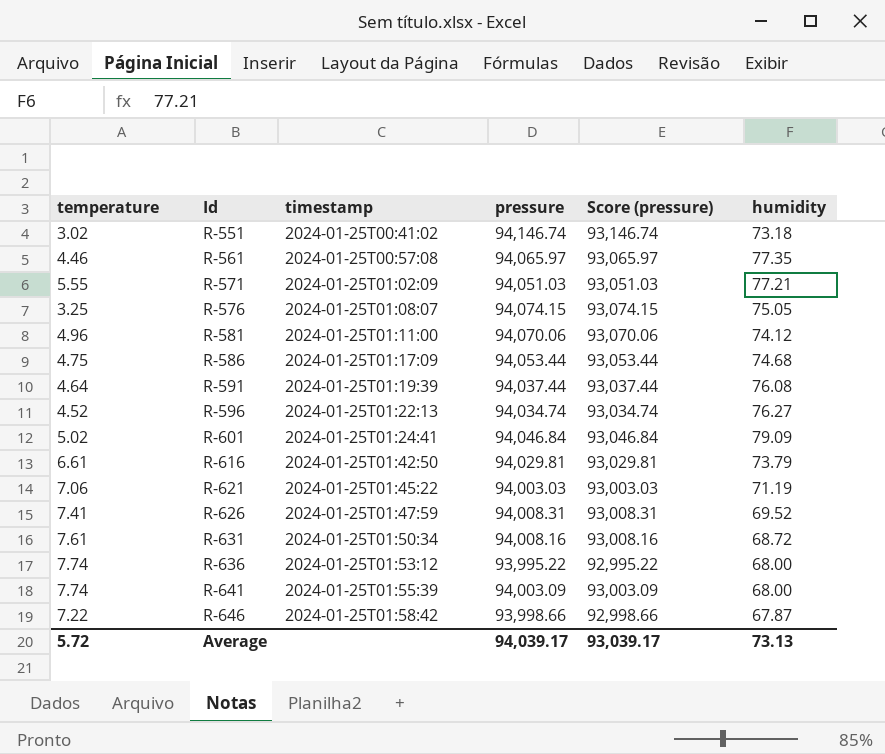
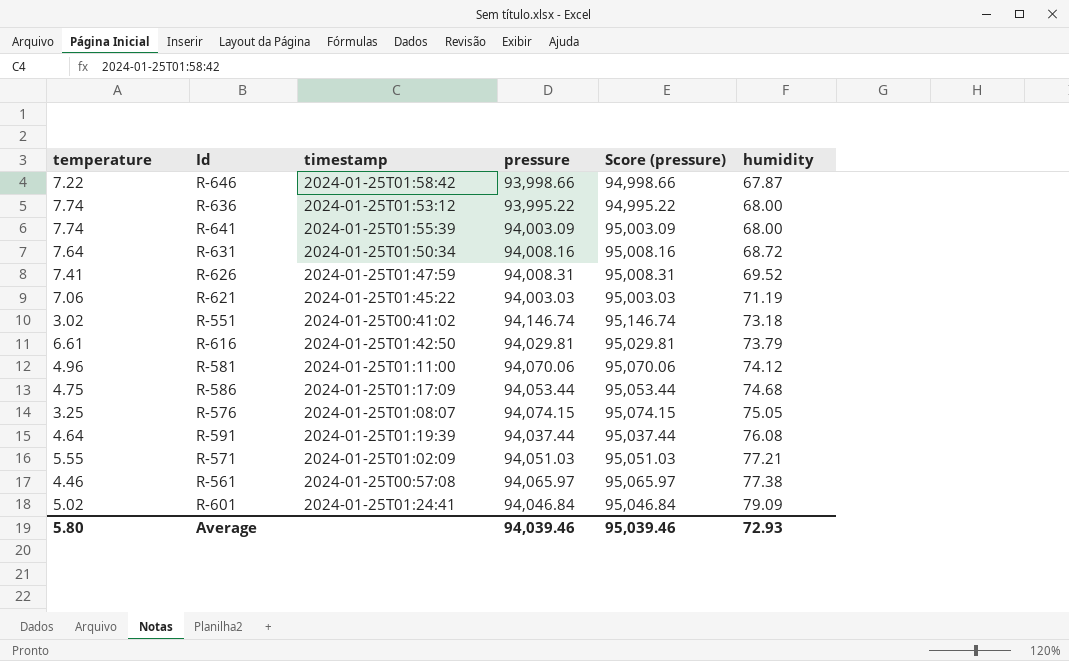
row order: Id ascending -> humidity ascending
column Score (pressure) | formula: [pressure] - 1000 -> [pressure] + 1000
row R-596: 4.52 | 2024-01-25T01:22:13 | 94,034.74 | 93,034.74 | 76.27 -> none
R-631 | temperature: 7.61 -> 7.64
R-561 | humidity: 77.35 -> 77.38
Average | temperature: 5.72 -> 5.80
Average | pressure: 94,039.17 -> 94,039.46
Average | Score (pressure): 93,039.17 -> 95,039.46
Average | humidity: 73.13 -> 72.93

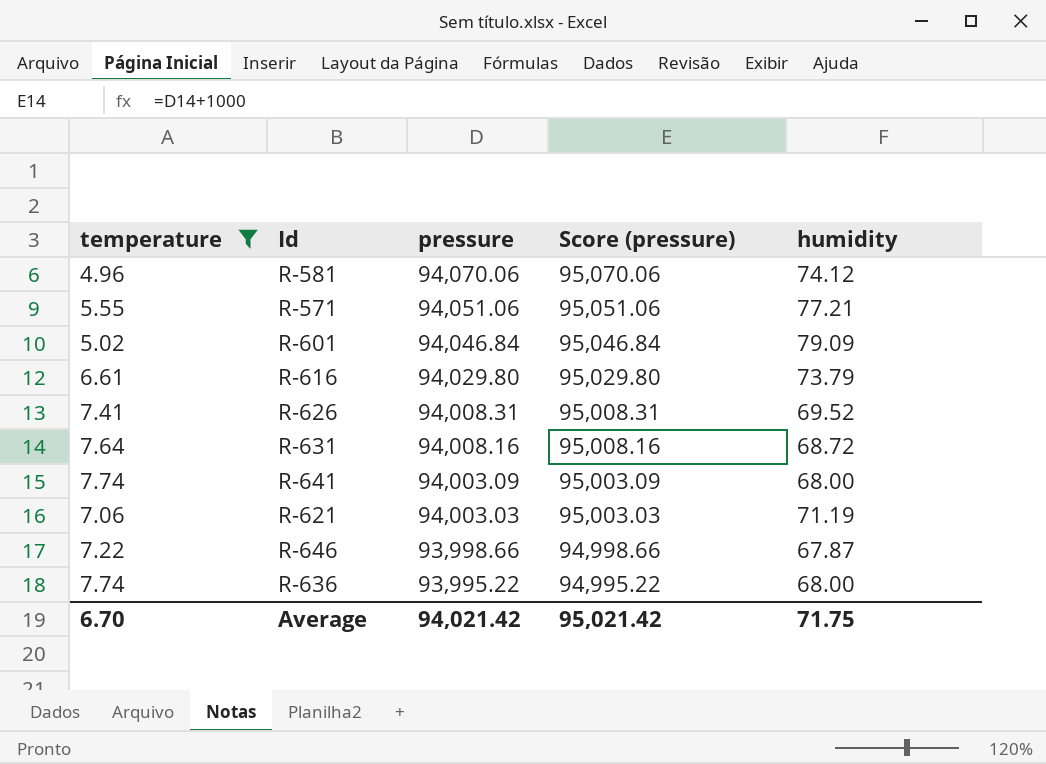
filter: none -> temperature >= 4.96
row order: humidity ascending -> pressure descending
column timestamp | position: 3 -> none
R-571 | pressure: 94,051.03 -> 94,051.06
R-571 | Score (pressure): 95,051.03 -> 95,051.06
R-616 | pressure: 94,029.81 -> 94,029.80
R-616 | Score (pressure): 95,029.81 -> 95,029.80
Average | temperature: 5.80 -> 6.70
Average | pressure: 94,039.46 -> 94,021.42
Average | Score (pressure): 95,039.46 -> 95,021.42
Average | humidity: 72.93 -> 71.75

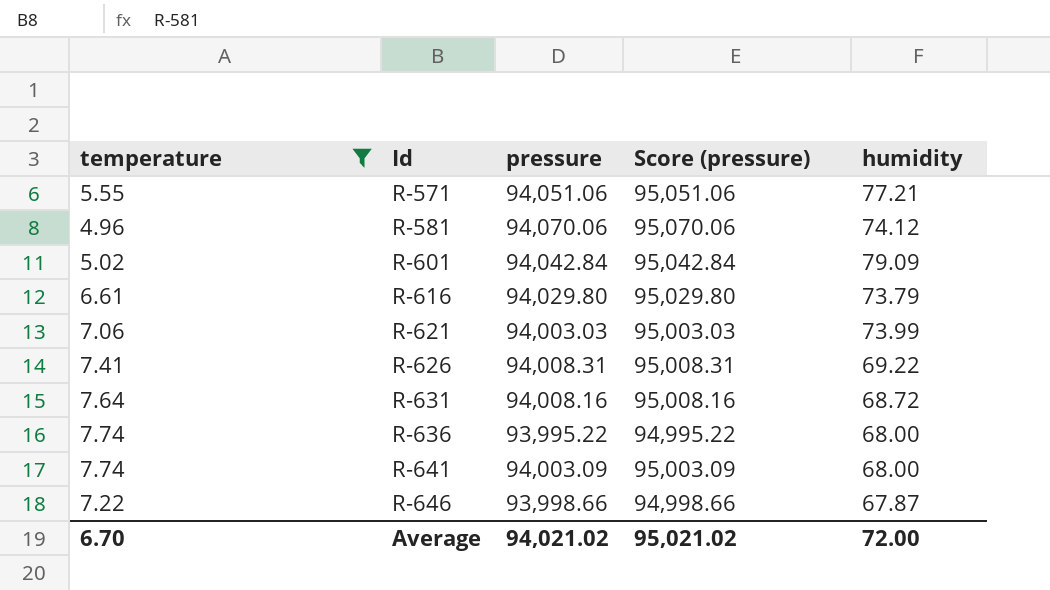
row order: pressure descending -> Id ascending
R-601 | pressure: 94,046.84 -> 94,042.84
R-601 | Score (pressure): 95,046.84 -> 95,042.84
R-621 | humidity: 71.19 -> 73.99
R-626 | humidity: 69.52 -> 69.22
Average | pressure: 94,021.42 -> 94,021.02
Average | Score (pressure): 95,021.42 -> 95,021.02
Average | humidity: 71.75 -> 72.00

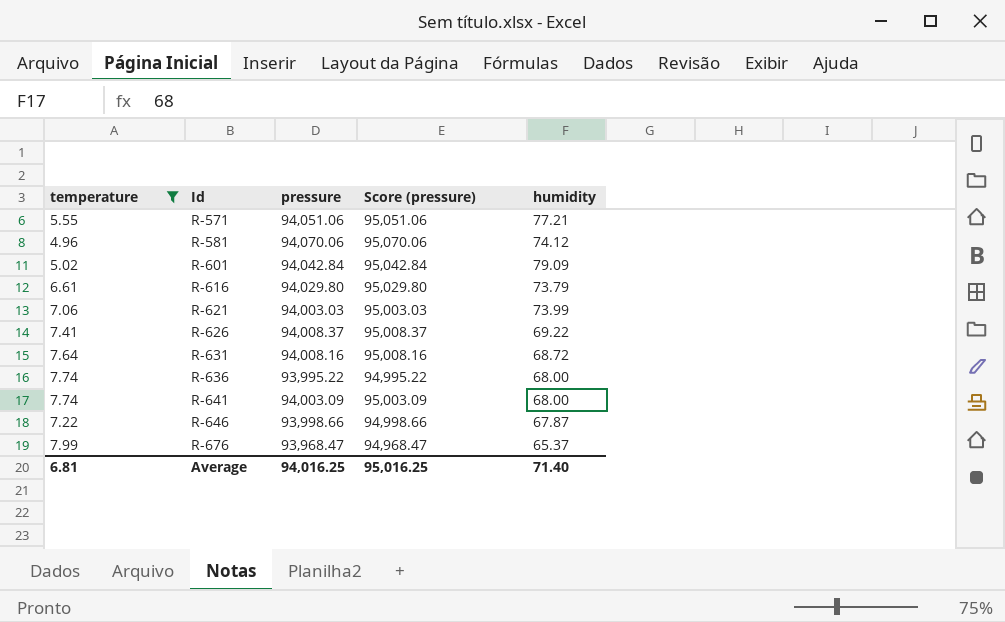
R-626 | pressure: 94,008.31 -> 94,008.37
R-626 | Score (pressure): 95,008.31 -> 95,008.37
row R-676: none -> 7.99 | 93,968.47 | 94,968.47 | 65.37
Average | temperature: 6.70 -> 6.81
Average | pressure: 94,021.02 -> 94,016.25
Average | Score (pressure): 95,021.02 -> 95,016.25
Average | humidity: 72.00 -> 71.40

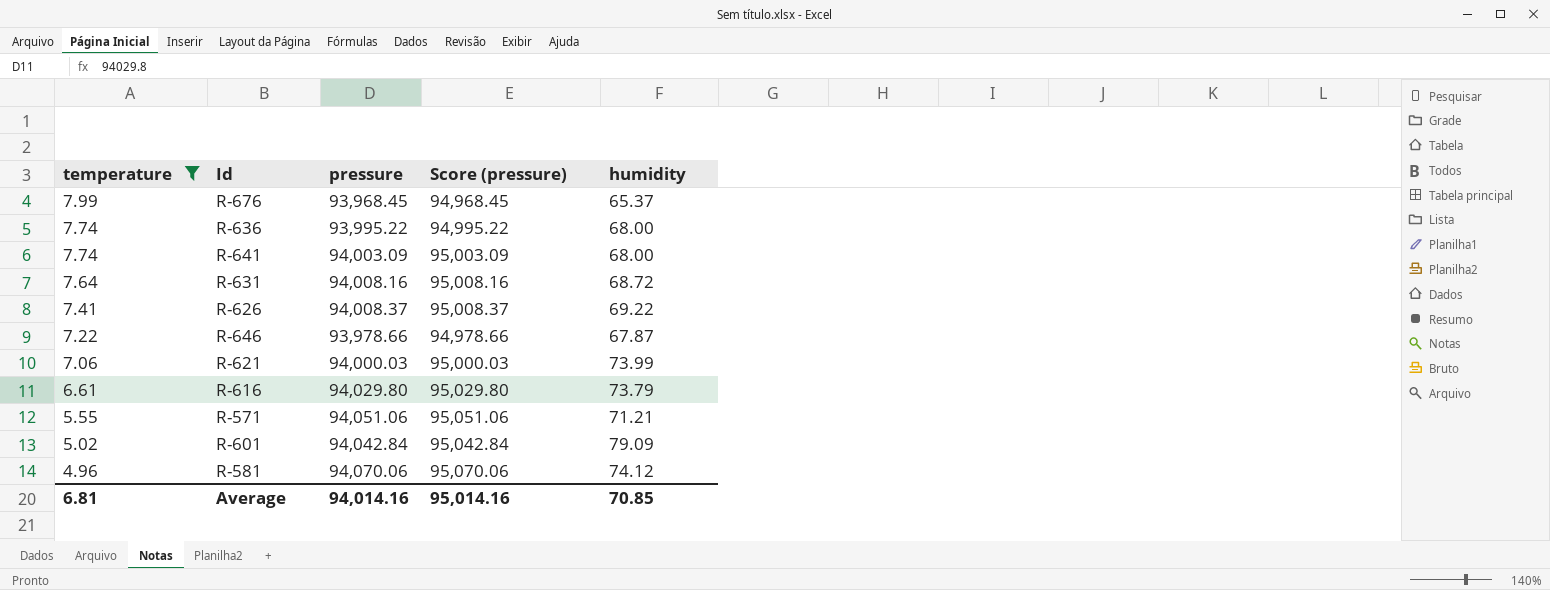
row order: Id ascending -> temperature descending
R-676 | pressure: 93,968.47 -> 93,968.45
R-676 | Score (pressure): 94,968.47 -> 94,968.45
R-646 | pressure: 93,998.66 -> 93,978.66
R-646 | Score (pressure): 94,998.66 -> 94,978.66
R-621 | pressure: 94,003.03 -> 94,000.03
R-621 | Score (pressure): 95,003.03 -> 95,000.03
R-571 | humidity: 77.21 -> 71.21
Average | pressure: 94,016.25 -> 94,014.16
Average | Score (pressure): 95,016.25 -> 95,014.16
Average | humidity: 71.40 -> 70.85

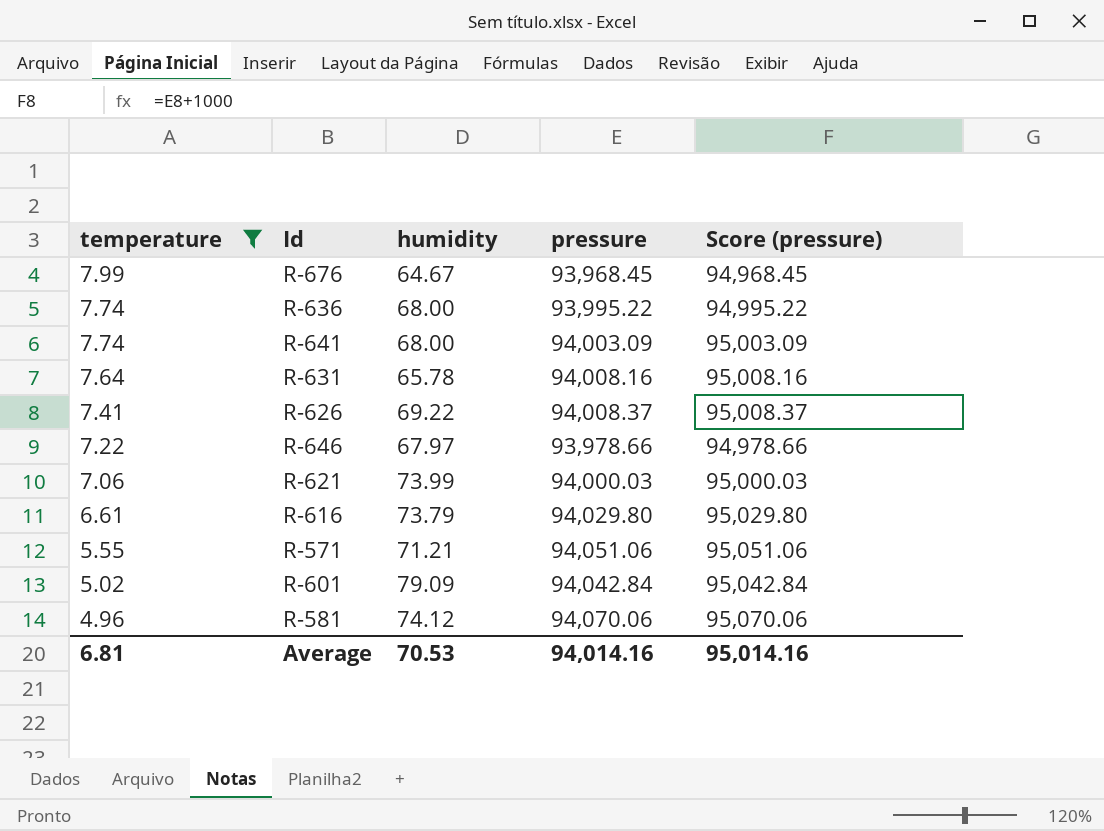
column humidity | position: 5 -> 3
R-676 | humidity: 65.37 -> 64.67
R-631 | humidity: 68.72 -> 65.78
R-646 | humidity: 67.87 -> 67.97
Average | humidity: 70.85 -> 70.53

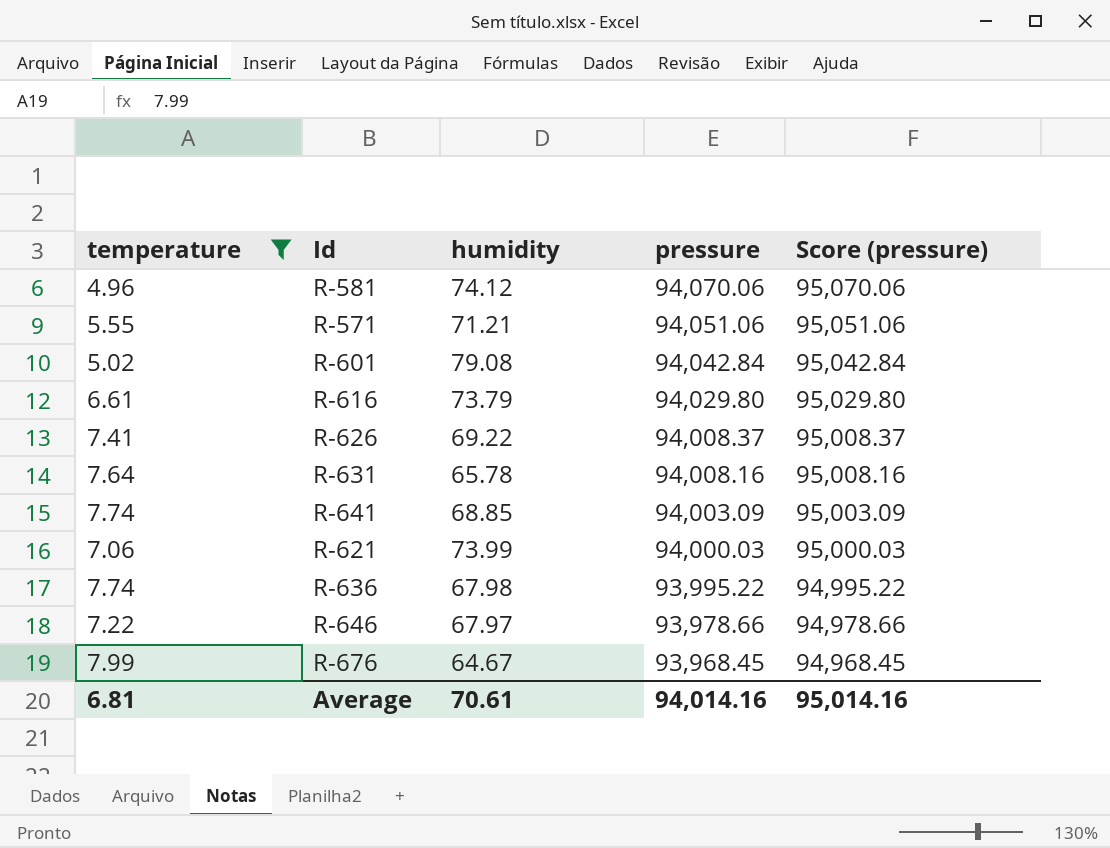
row order: temperature descending -> pressure descending
R-601 | humidity: 79.09 -> 79.08
R-641 | humidity: 68.00 -> 68.85
R-636 | humidity: 68.00 -> 67.98
Average | humidity: 70.53 -> 70.61

